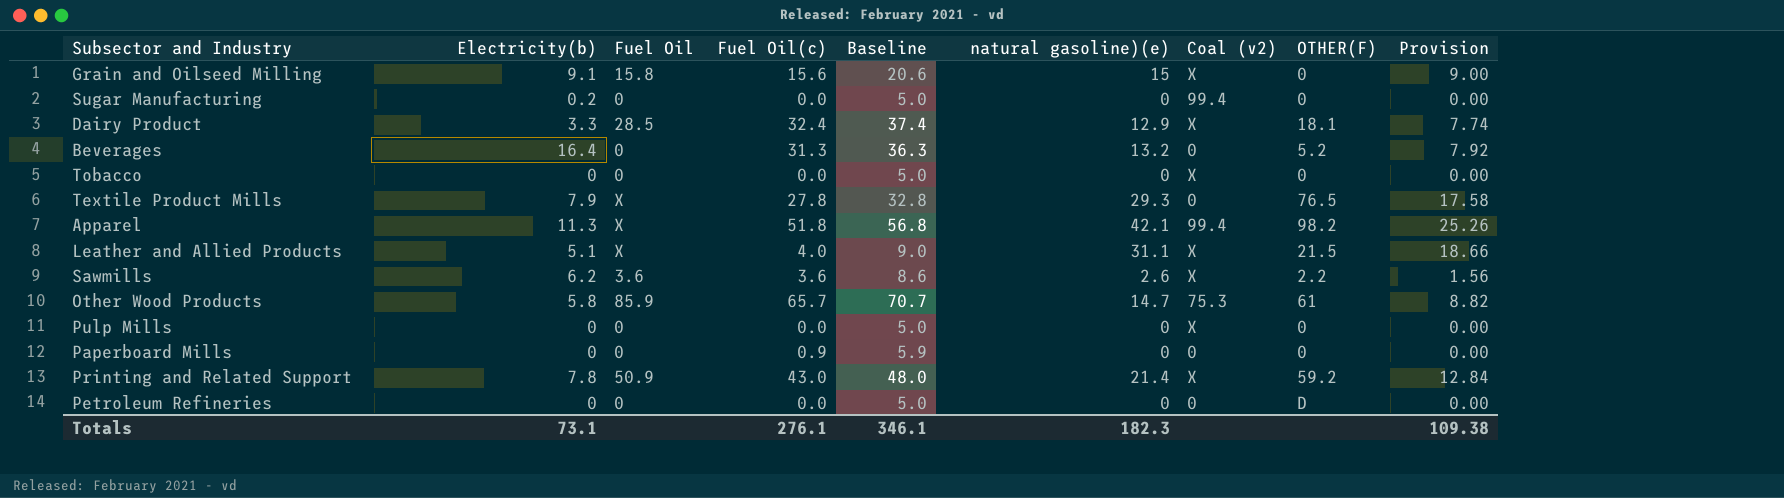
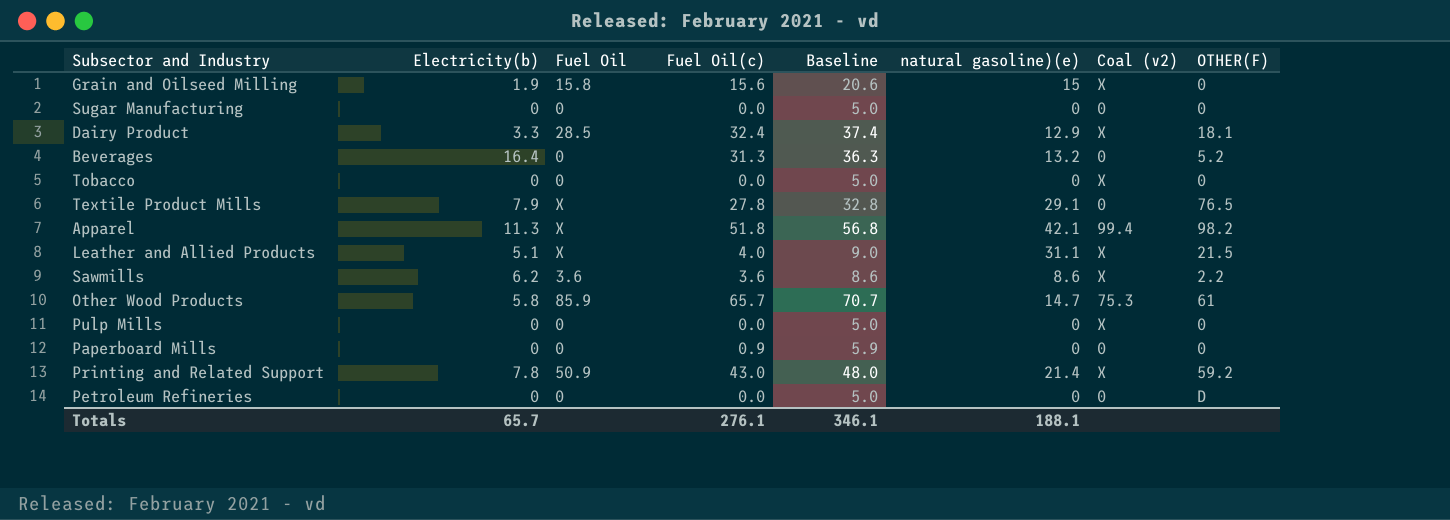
column Provision | formula: [natural gasoline)(e)] * 0.6 -> none
Grain and Oilseed Milling | Electricity(b): 9.1 -> 1.9
Sugar Manufacturing | Electricity(b): 0.2 -> 0
Sugar Manufacturing | Coal (v2): 99.4 -> 0
Textile Product Mills | natural gasoline)(e): 29.3 -> 29.1
Sawmills | natural gasoline)(e): 2.6 -> 8.6
Totals | Electricity(b): 73.1 -> 65.7
Totals | natural gasoline)(e): 182.3 -> 188.1

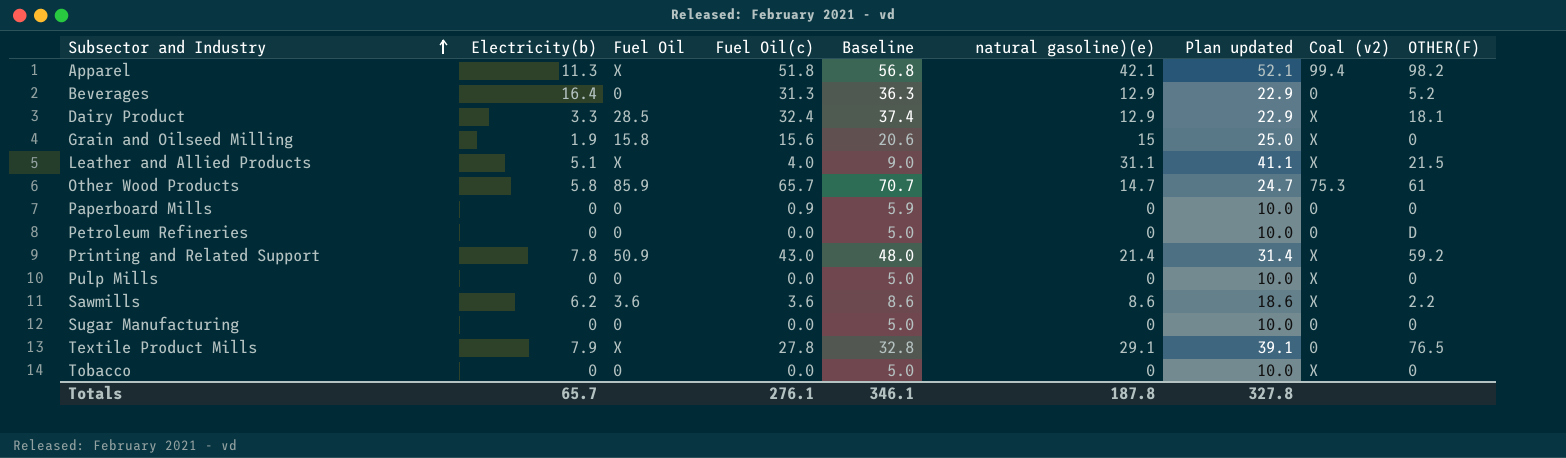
row order: none -> Subsector and Industry ascending
column Plan updated | formula: none -> [natural gasoline)(e)] + 10
Beverages | natural gasoline)(e): 13.2 -> 12.9
Totals | natural gasoline)(e): 188.1 -> 187.8

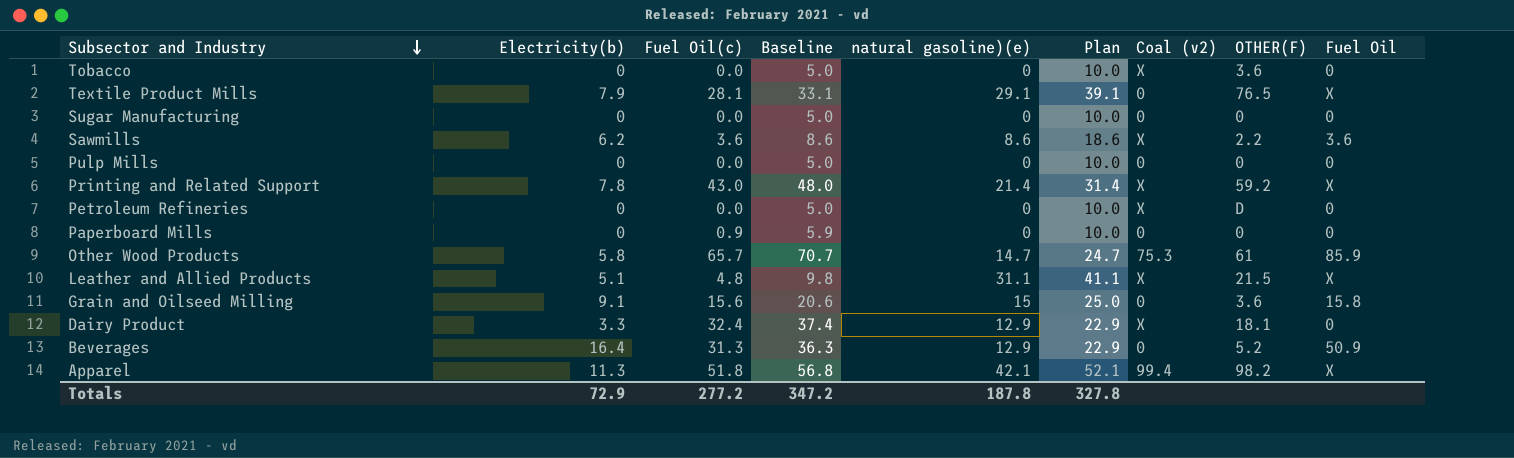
row order: Subsector and Industry ascending -> Subsector and Industry descending
column name: Plan updated -> Plan
column Fuel Oil | position: 3 -> 9
Tobacco | OTHER(F): 0 -> 3.6
Textile Product Mills | Fuel Oil(c): 27.8 -> 28.1
Textile Product Mills | Baseline: 32.8 -> 33.1
Pulp Mills | Coal (v2): X -> 0
Printing and Related Support | Fuel Oil: 50.9 -> X
Petroleum Refineries | Coal (v2): 0 -> X
Leather and Allied Products | Fuel Oil(c): 4.0 -> 4.8
Leather and Allied Products | Baseline: 9.0 -> 9.8
Grain and Oilseed Milling | Electricity(b): 1.9 -> 9.1
Grain and Oilseed Milling | Coal (v2): X -> 0
Grain and Oilseed Milling | OTHER(F): 0 -> 3.6
Dairy Product | Fuel Oil: 28.5 -> 0
Beverages | Fuel Oil: 0 -> 50.9
Totals | Electricity(b): 65.7 -> 72.9
Totals | Fuel Oil(c): 276.1 -> 277.2
Totals | Baseline: 346.1 -> 347.2

